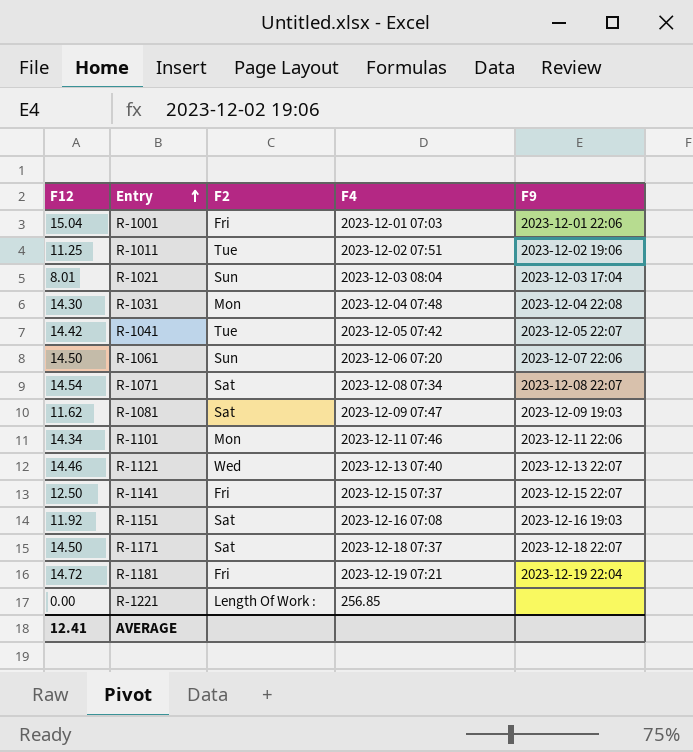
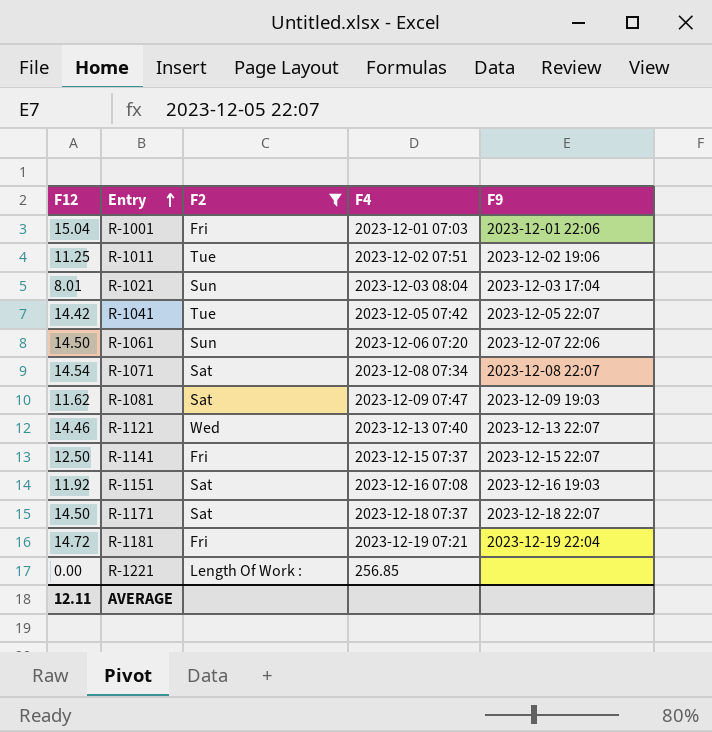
filter: none -> F2 != Mon
AVERAGE | F12: 12.41 -> 12.11

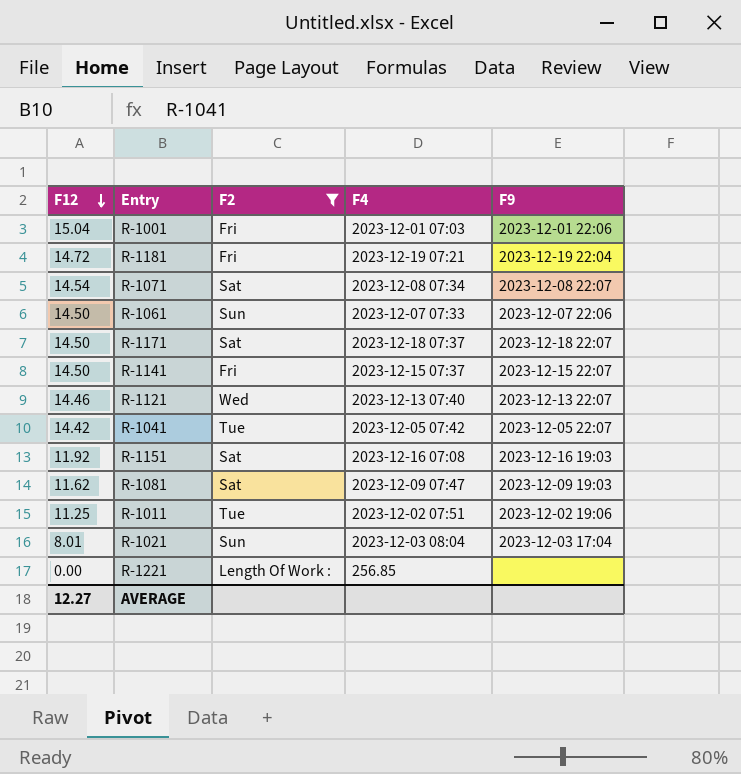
row order: Entry ascending -> F12 descending
R-1061 | F4: 2023-12-06 07:20 -> 2023-12-07 07:33
R-1141 | F12: 12.50 -> 14.50
AVERAGE | F12: 12.11 -> 12.27

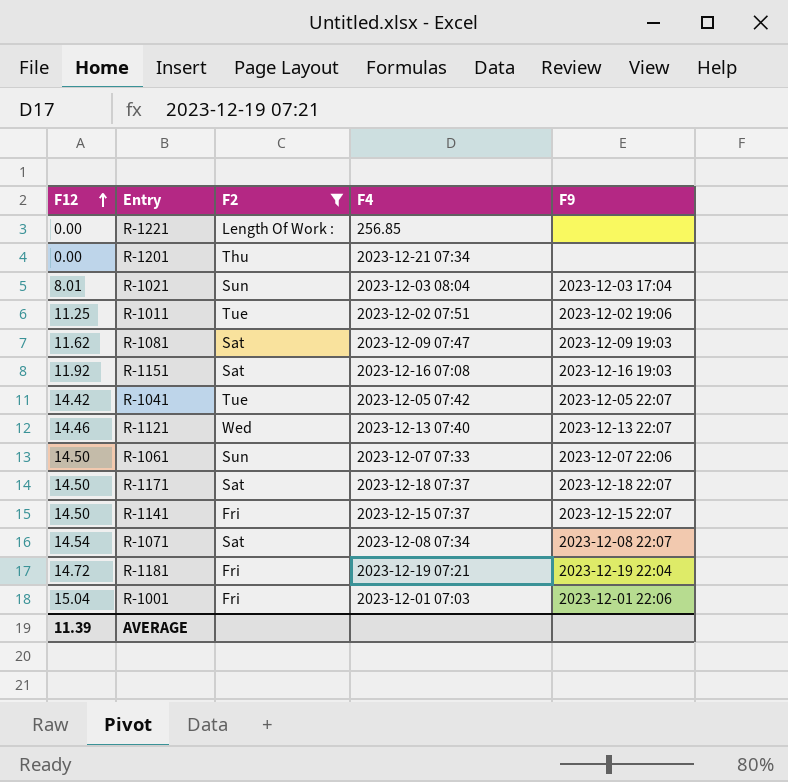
row order: F12 descending -> F12 ascending
row R-1201: none -> 0.00 | Thu | 2023-12-21 07:34 | none
AVERAGE | F12: 12.27 -> 11.39

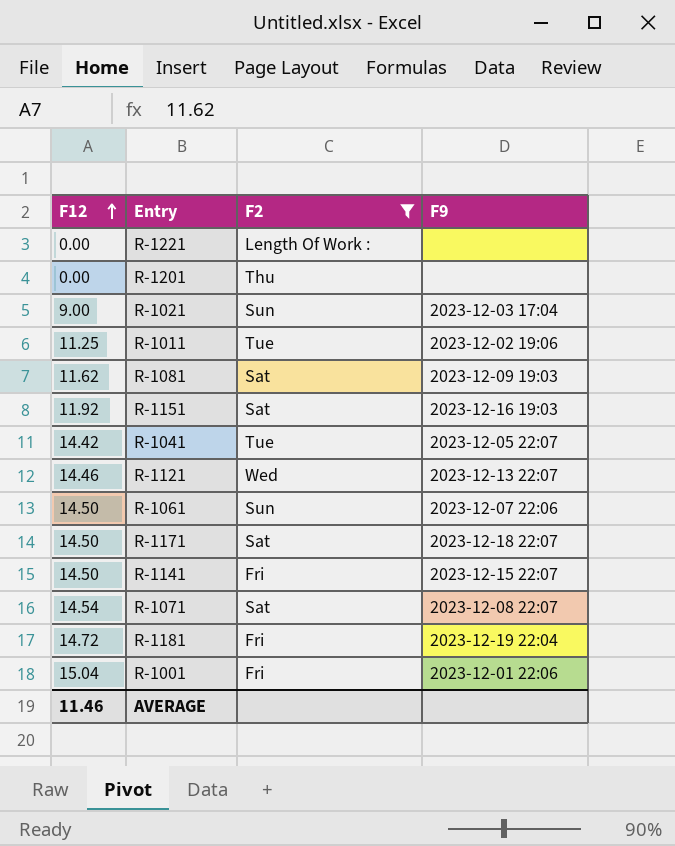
column F4 | position: 4 -> none
R-1021 | F12: 8.01 -> 9.00
AVERAGE | F12: 11.39 -> 11.46

